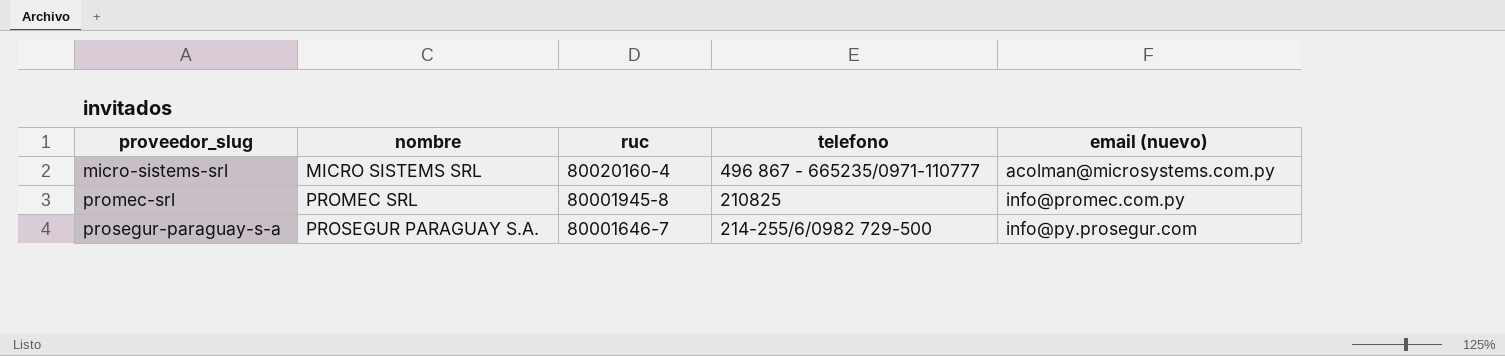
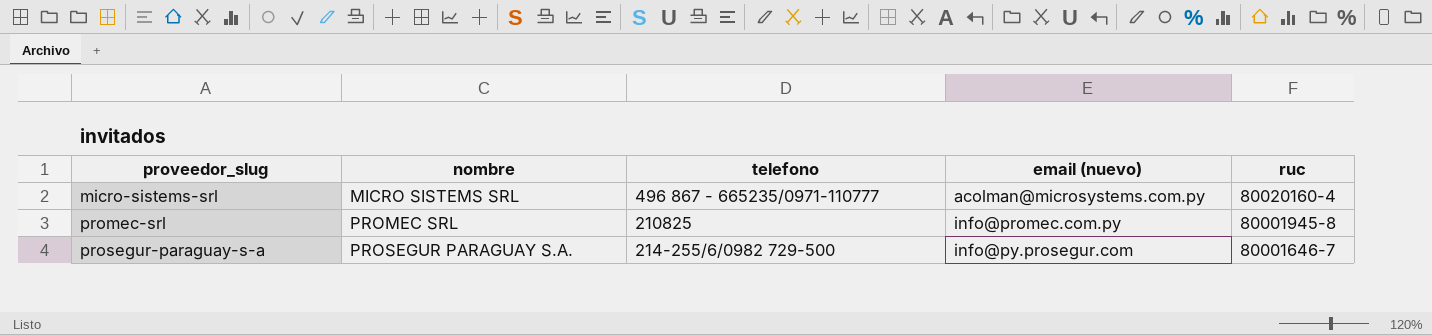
column ruc | position: 3 -> 5

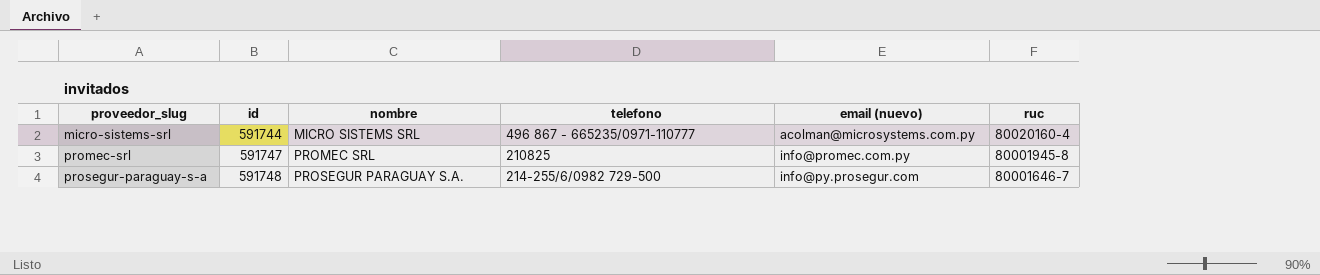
column id | position: none -> 2

